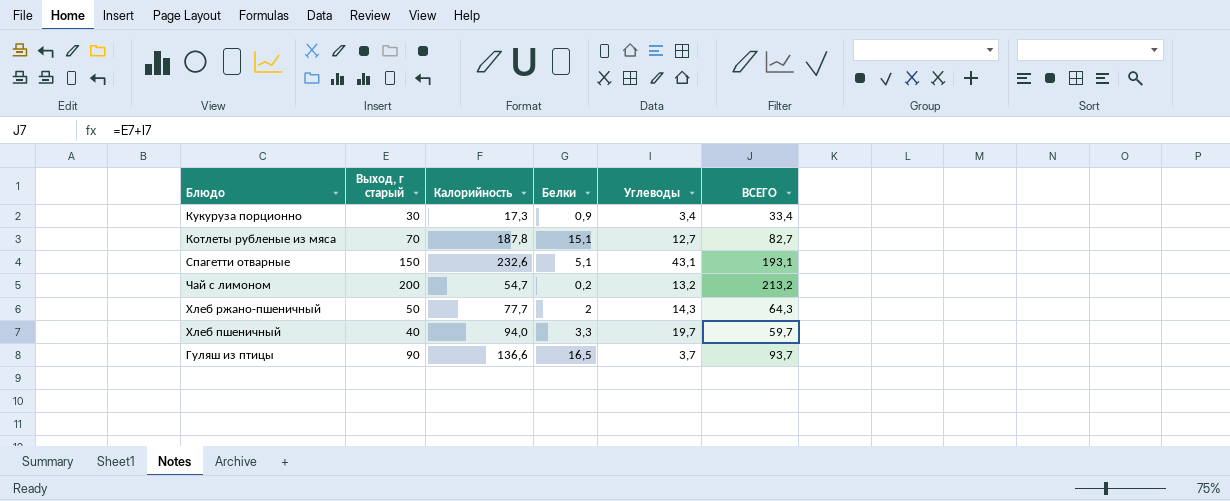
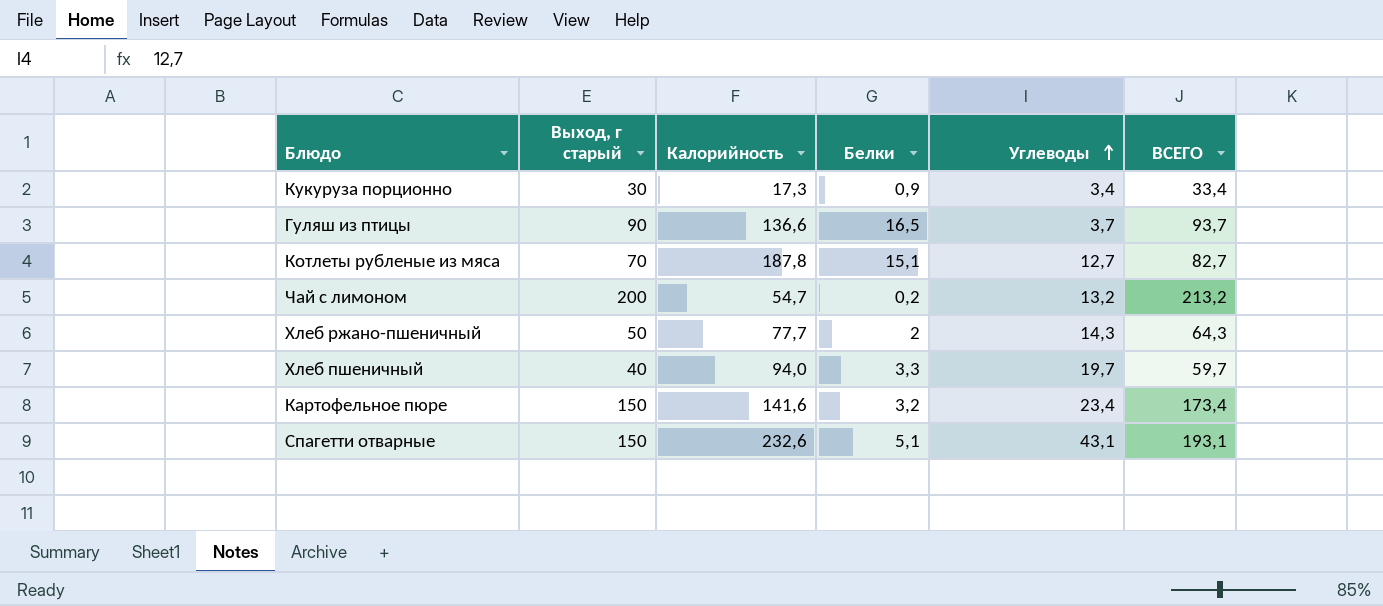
row order: none -> Углеводы ascending
row Картофельное пюре: none -> 150 | 141,6 | 3,2 | 23,4 | 173,4

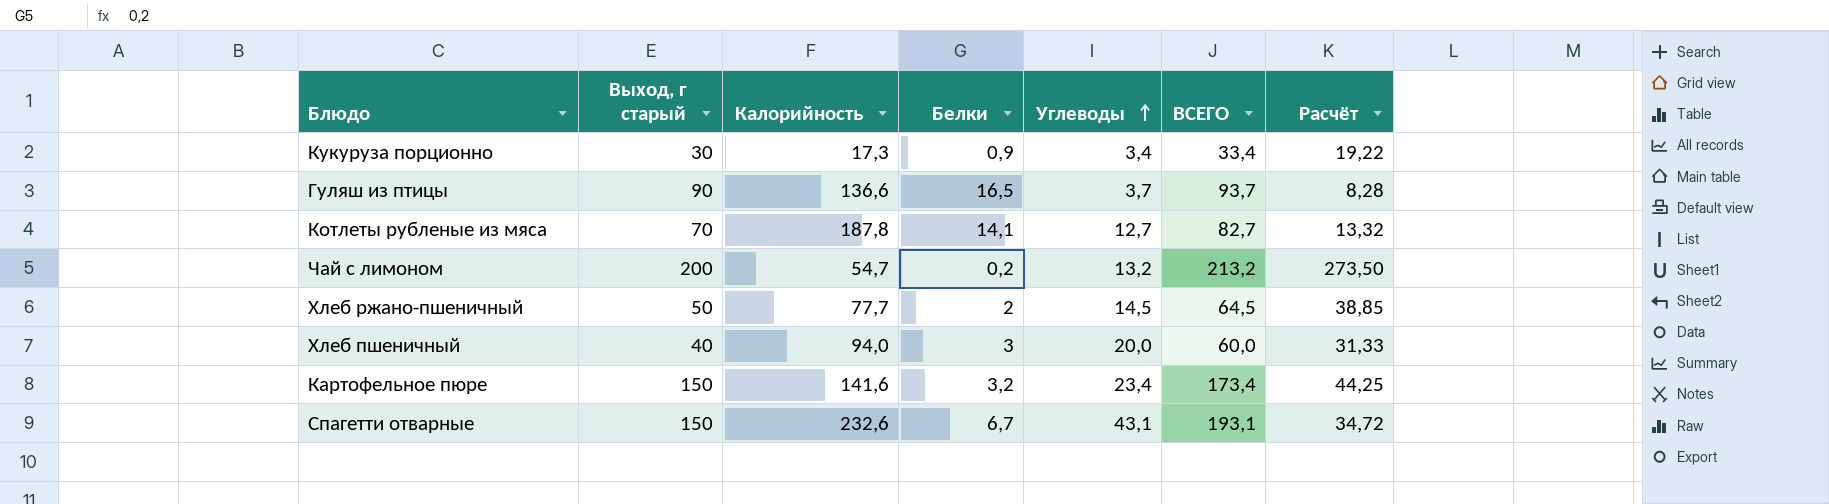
column Расчёт | formula: none -> [Калорийность] / [Белки]
Котлеты рубленые из мяса | Белки: 15,1 -> 14,1
Хлеб ржано-пшеничный | Углеводы: 14,3 -> 14,5
Хлеб ржано-пшеничный | ВСЕГО: 64,3 -> 64,5
Хлеб пшеничный | Белки: 3,3 -> 3
Хлеб пшеничный | Углеводы: 19,7 -> 20,0
Хлеб пшеничный | ВСЕГО: 59,7 -> 60,0
Спагетти отварные | Белки: 5,1 -> 6,7

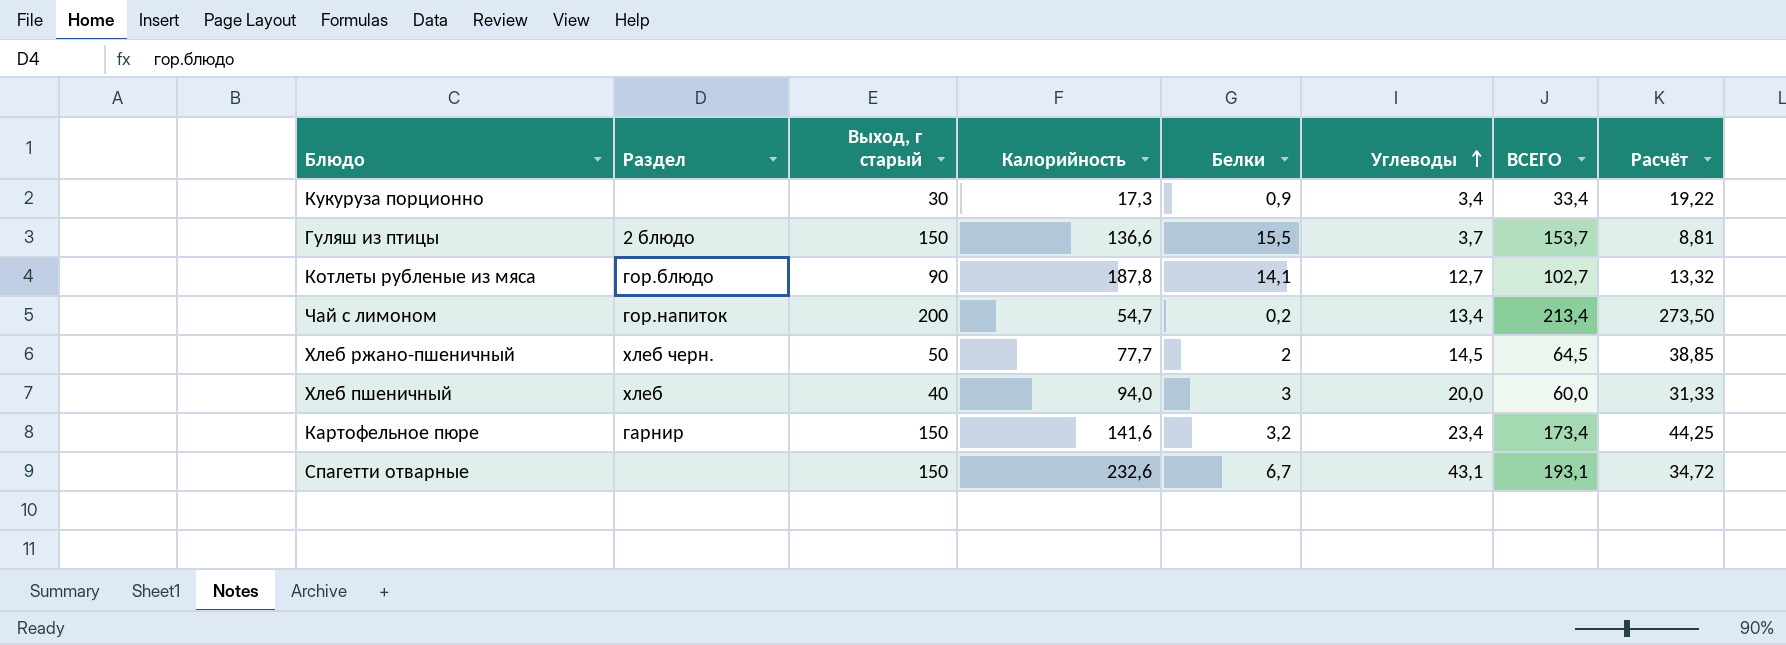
column Раздел | position: none -> 2
Гуляш из птицы | Выход, г старый: 90 -> 150
Гуляш из птицы | Белки: 16,5 -> 15,5
Гуляш из птицы | ВСЕГО: 93,7 -> 153,7
Гуляш из птицы | Расчёт: 8,28 -> 8,81
Котлеты рубленые из мяса | Выход, г старый: 70 -> 90
Котлеты рубленые из мяса | ВСЕГО: 82,7 -> 102,7
Чай с лимоном | Углеводы: 13,2 -> 13,4
Чай с лимоном | ВСЕГО: 213,2 -> 213,4

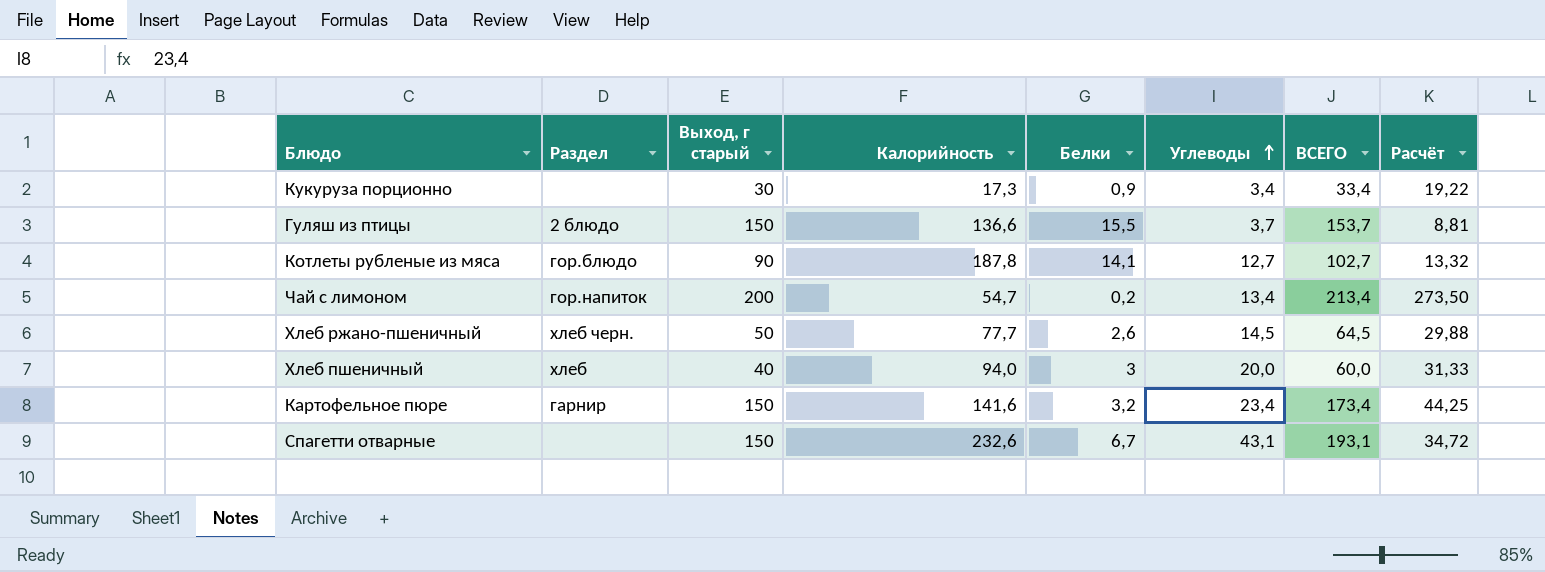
Хлеб ржано-пшеничный | Белки: 2 -> 2,6
Хлеб ржано-пшеничный | Расчёт: 38,85 -> 29,88

